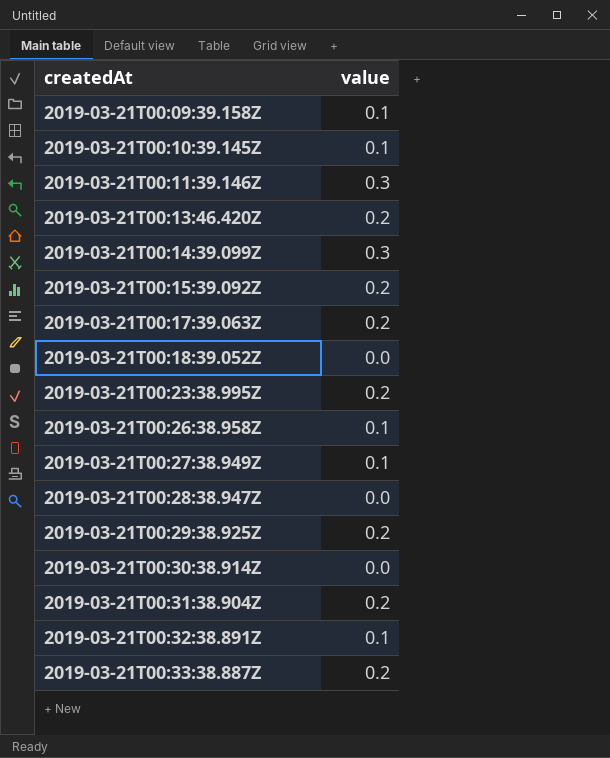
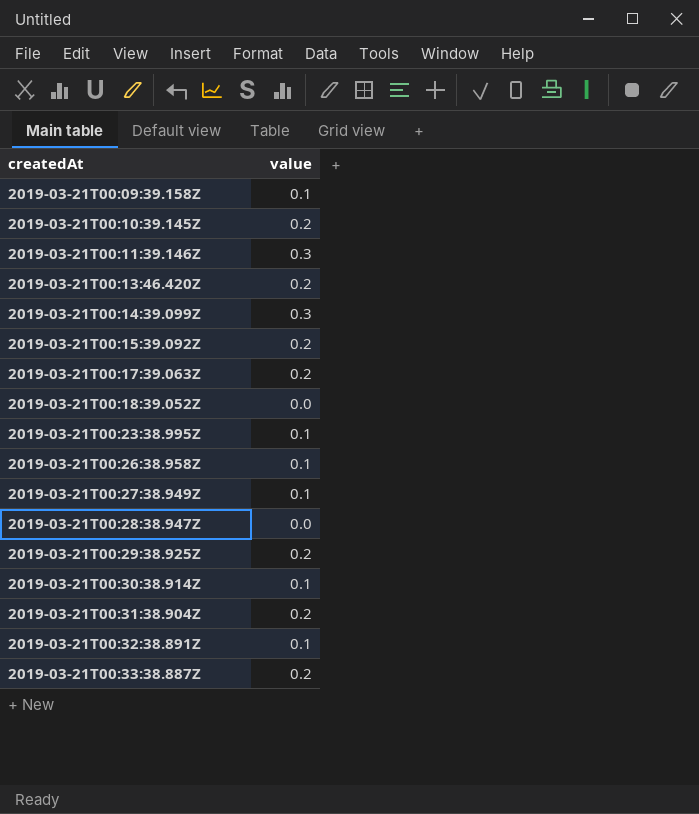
2019-03-21T00:10:39.145Z | value: 0.1 -> 0.2
2019-03-21T00:23:38.995Z | value: 0.2 -> 0.1
2019-03-21T00:30:38.914Z | value: 0.0 -> 0.1

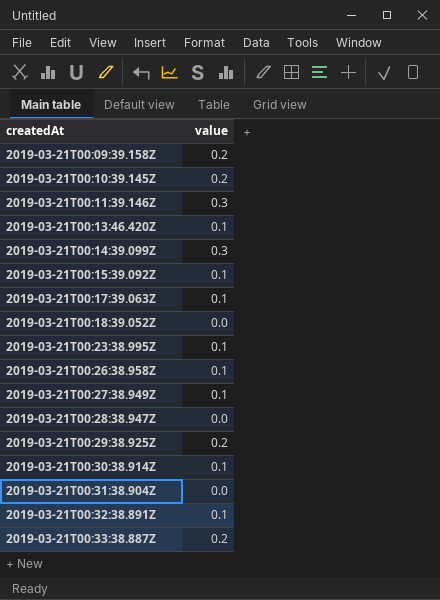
2019-03-21T00:09:39.158Z | value: 0.1 -> 0.2
2019-03-21T00:13:46.420Z | value: 0.2 -> 0.1
2019-03-21T00:15:39.092Z | value: 0.2 -> 0.1
2019-03-21T00:17:39.063Z | value: 0.2 -> 0.1
2019-03-21T00:31:38.904Z | value: 0.2 -> 0.0

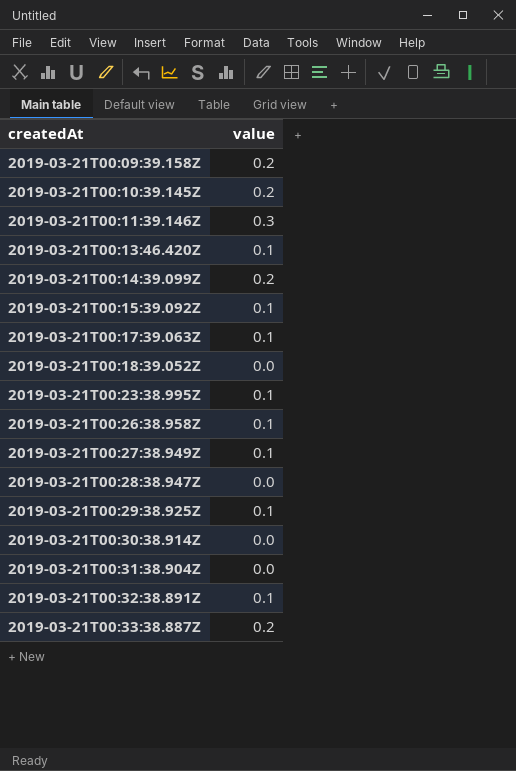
2019-03-21T00:14:39.099Z | value: 0.3 -> 0.2
2019-03-21T00:29:38.925Z | value: 0.2 -> 0.1
2019-03-21T00:30:38.914Z | value: 0.1 -> 0.0

